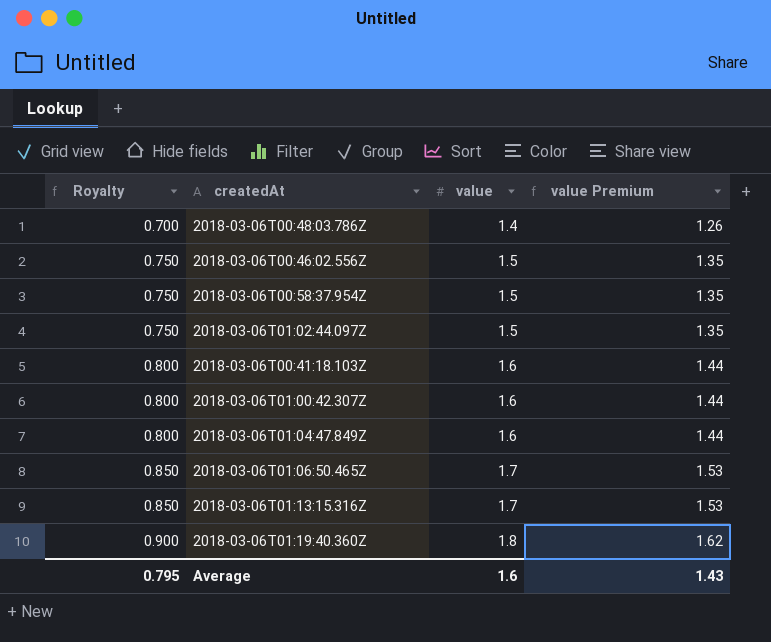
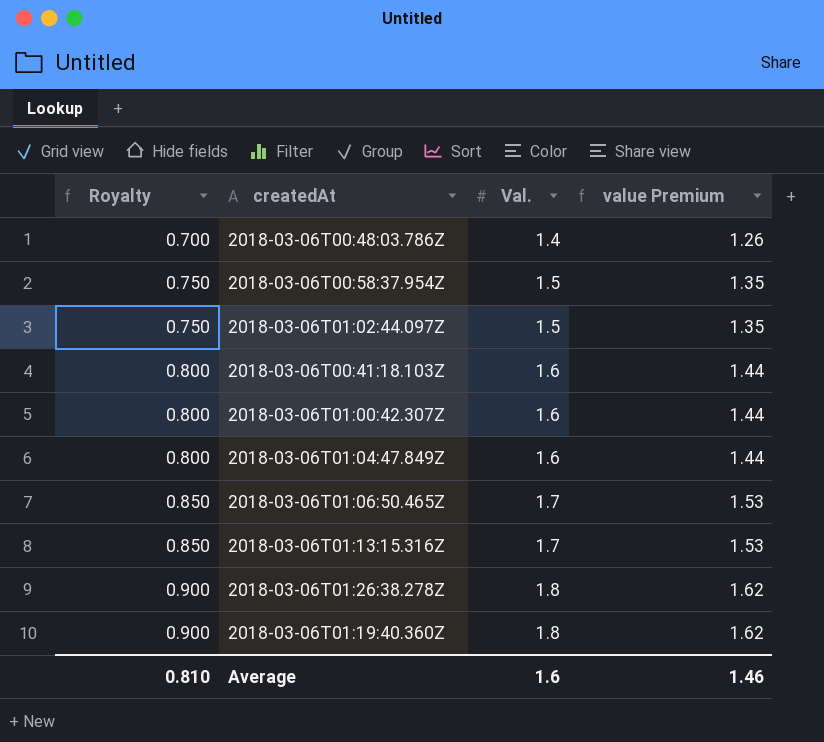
column name: value -> Val.
row 2018-03-06T00:46:02.556Z: 0.750 | 1.5 | 1.35 -> none
row 2018-03-06T01:26:38.278Z: none -> 0.900 | 1.8 | 1.62
Average | Royalty: 0.795 -> 0.810
Average | value Premium: 1.43 -> 1.46

